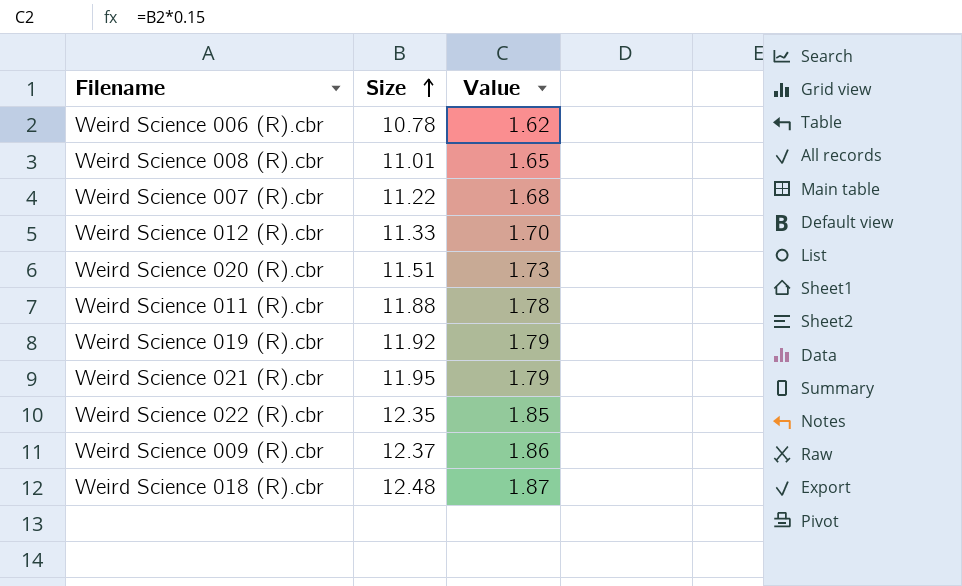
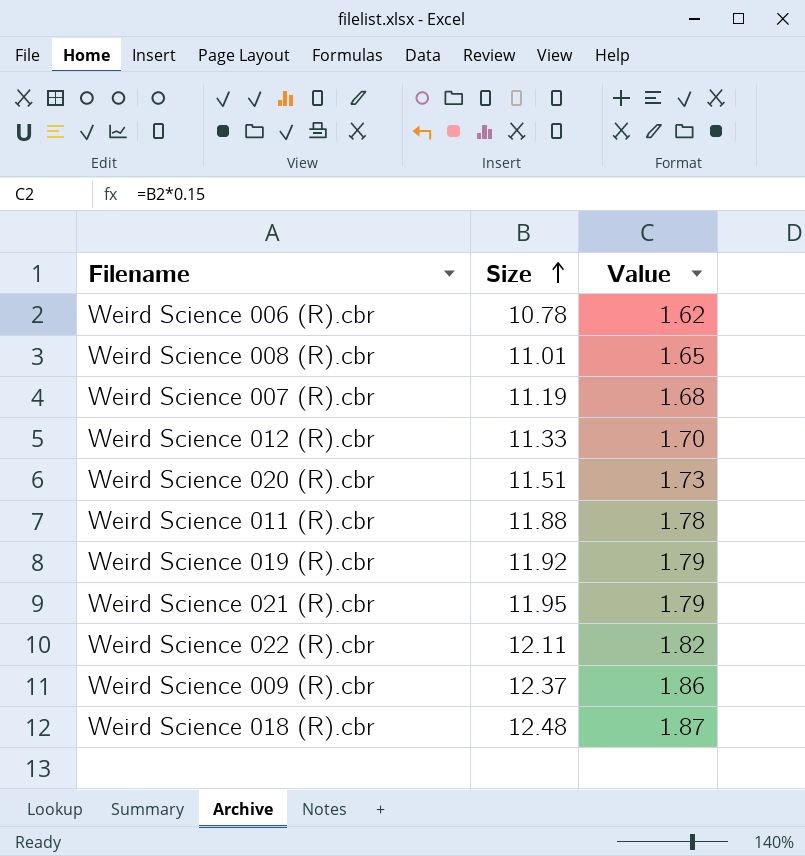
Weird Science 007 (R).cbr | Size: 11.22 -> 11.19
Weird Science 022 (R).cbr | Size: 12.35 -> 12.11
Weird Science 022 (R).cbr | Value: 1.85 -> 1.82

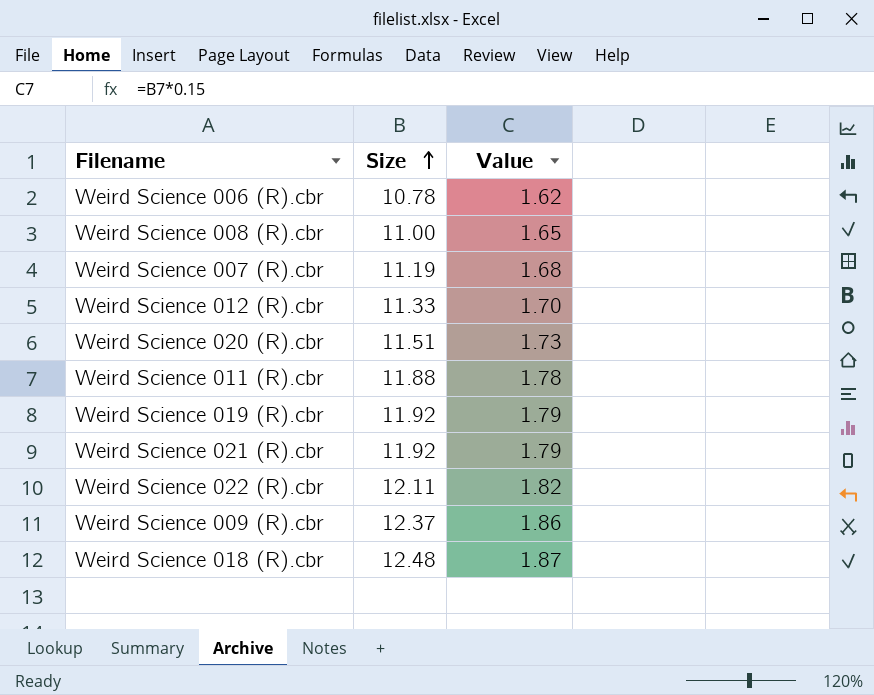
Weird Science 008 (R).cbr | Size: 11.01 -> 11.00
Weird Science 021 (R).cbr | Size: 11.95 -> 11.92

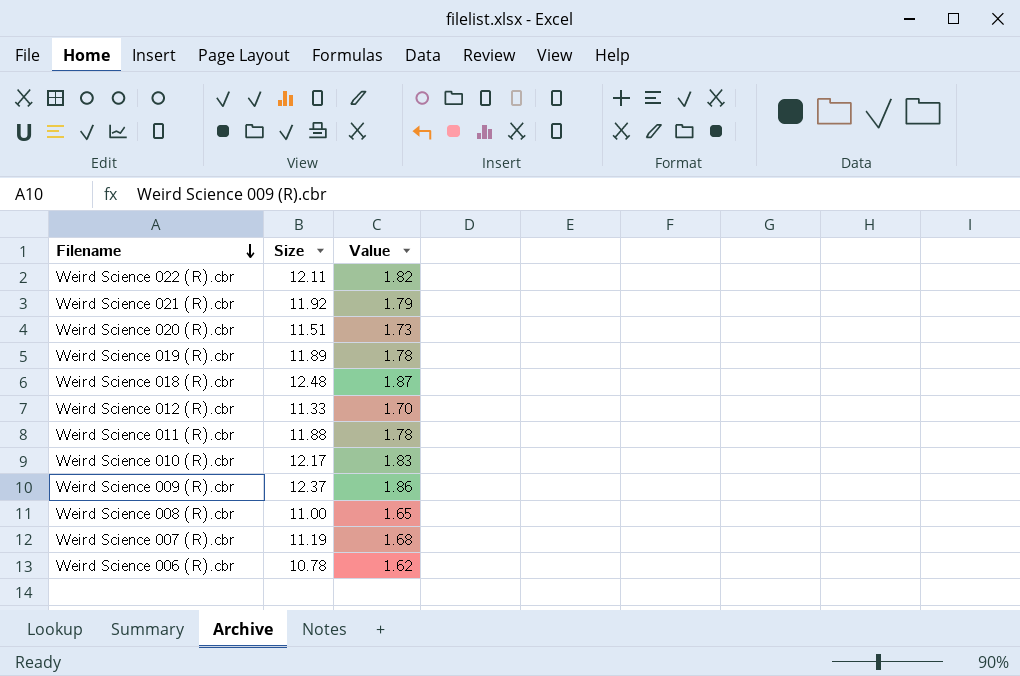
row order: Size ascending -> Filename descending
Weird Science 019 (R).cbr | Size: 11.92 -> 11.89
Weird Science 019 (R).cbr | Value: 1.79 -> 1.78
row Weird Science 010 (R).cbr: none -> 12.17 | 1.83

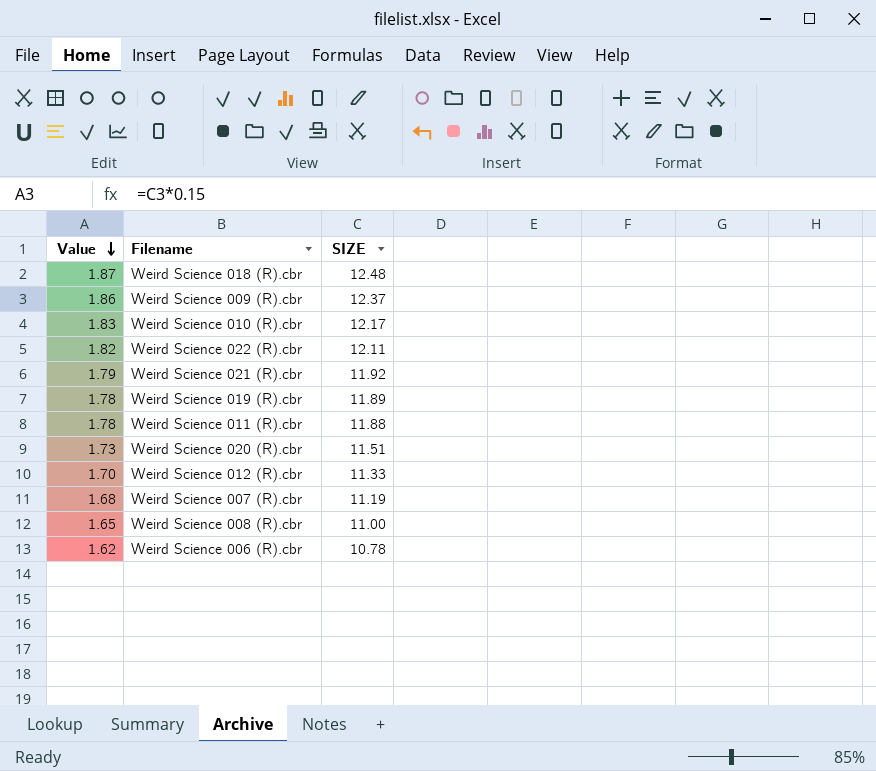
row order: Filename descending -> Value descending
column Value | position: 3 -> 1
column name: Size -> SIZE

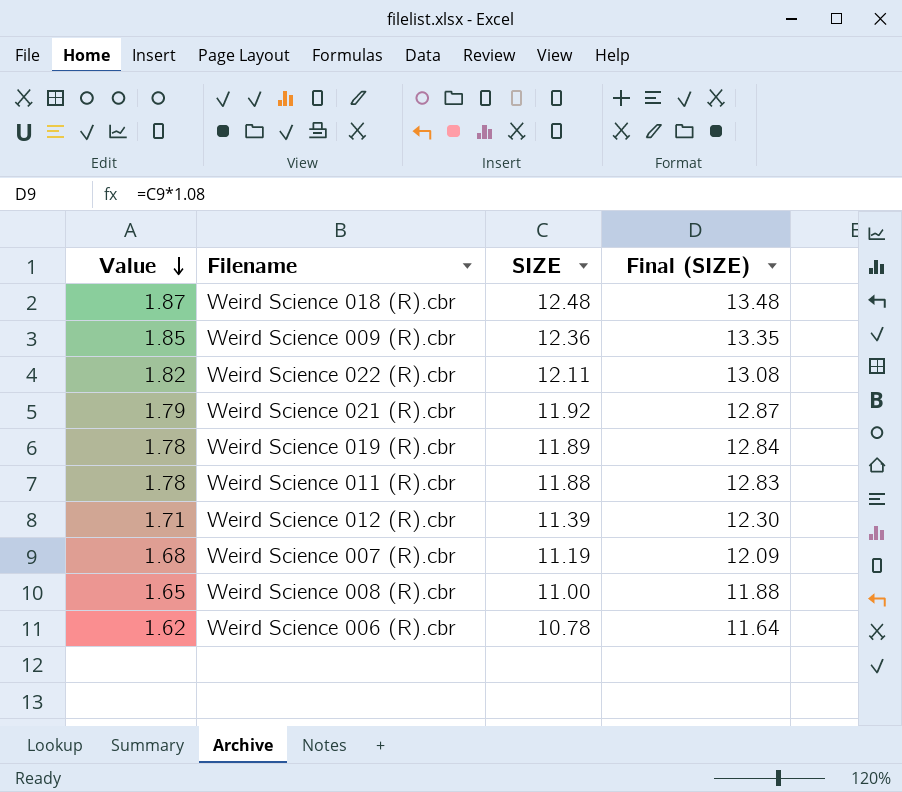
column Final (SIZE) | formula: none -> [SIZE] * 1.08
row Weird Science 010 (R).cbr: 1.83 | 12.17 -> none
row Weird Science 020 (R).cbr: 1.73 | 11.51 -> none
Weird Science 009 (R).cbr | Value: 1.86 -> 1.85
Weird Science 009 (R).cbr | SIZE: 12.37 -> 12.36
Weird Science 012 (R).cbr | Value: 1.70 -> 1.71
Weird Science 012 (R).cbr | SIZE: 11.33 -> 11.39

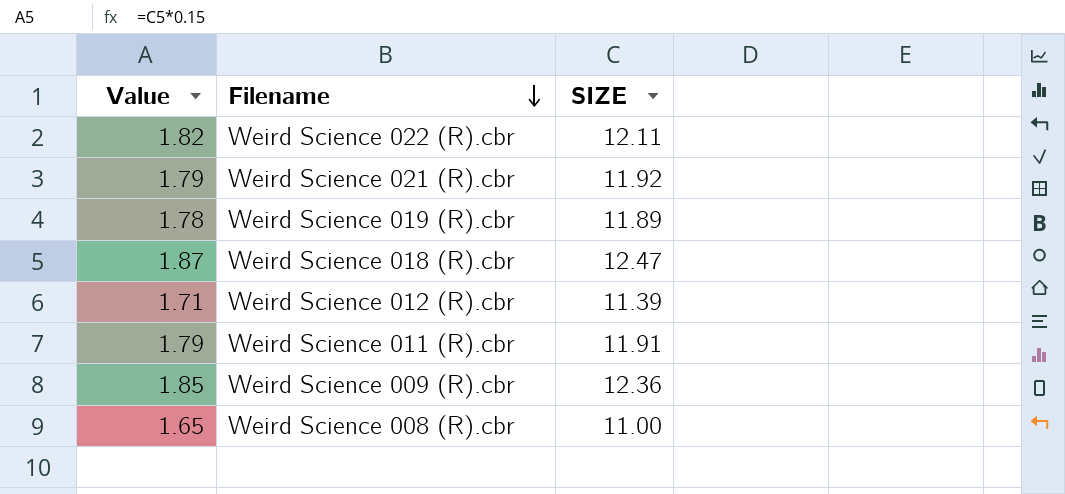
row order: Value descending -> Filename descending
column Final (SIZE) | formula: [SIZE] * 1.08 -> none
row Weird Science 007 (R).cbr: 1.68 | 11.19 | 12.09 -> none
row Weird Science 006 (R).cbr: 1.62 | 10.78 | 11.64 -> none
Weird Science 018 (R).cbr | SIZE: 12.48 -> 12.47
Weird Science 011 (R).cbr | Value: 1.78 -> 1.79
Weird Science 011 (R).cbr | SIZE: 11.88 -> 11.91

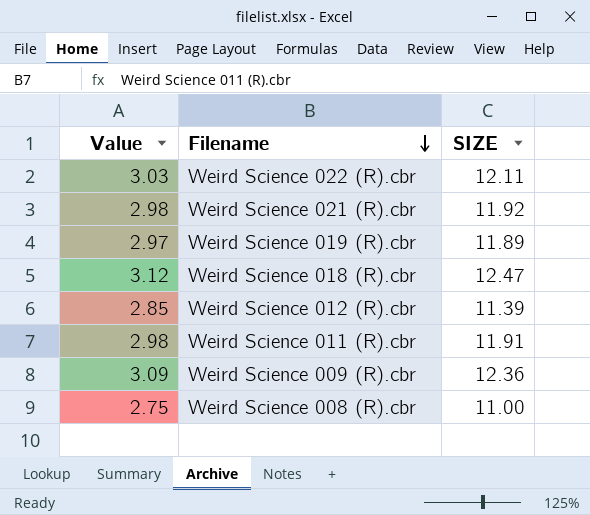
column Value | formula: [SIZE] * 0.15 -> [SIZE] * 0.25

